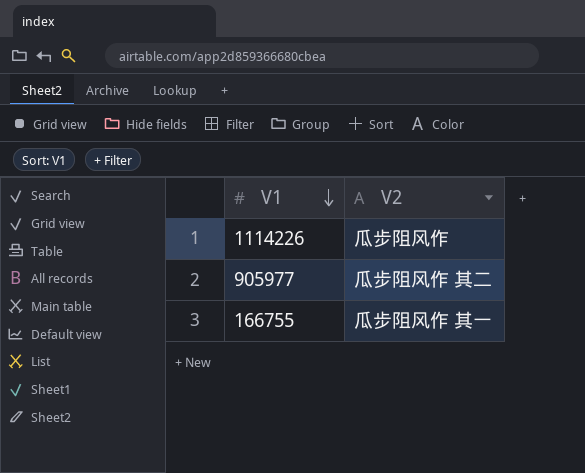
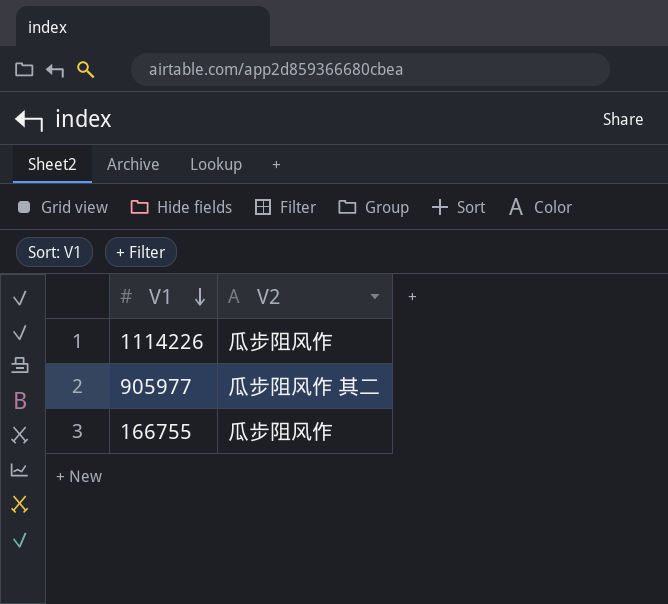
166755 | V2: 瓜步阻风作 其一 -> 瓜步阻风作

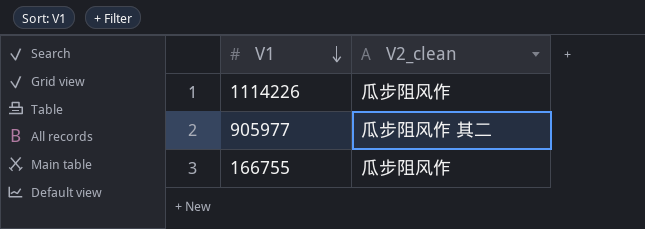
column name: V2 -> V2_clean

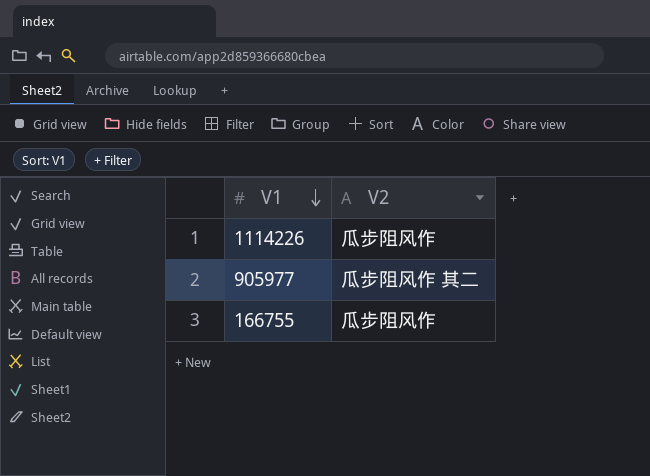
column name: V2_clean -> V2

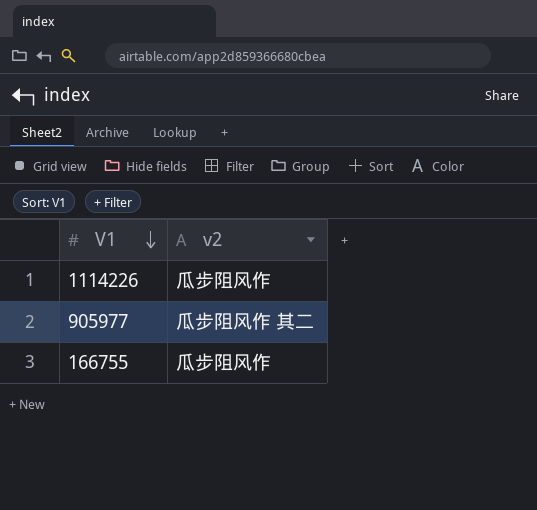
column name: V2 -> v2

